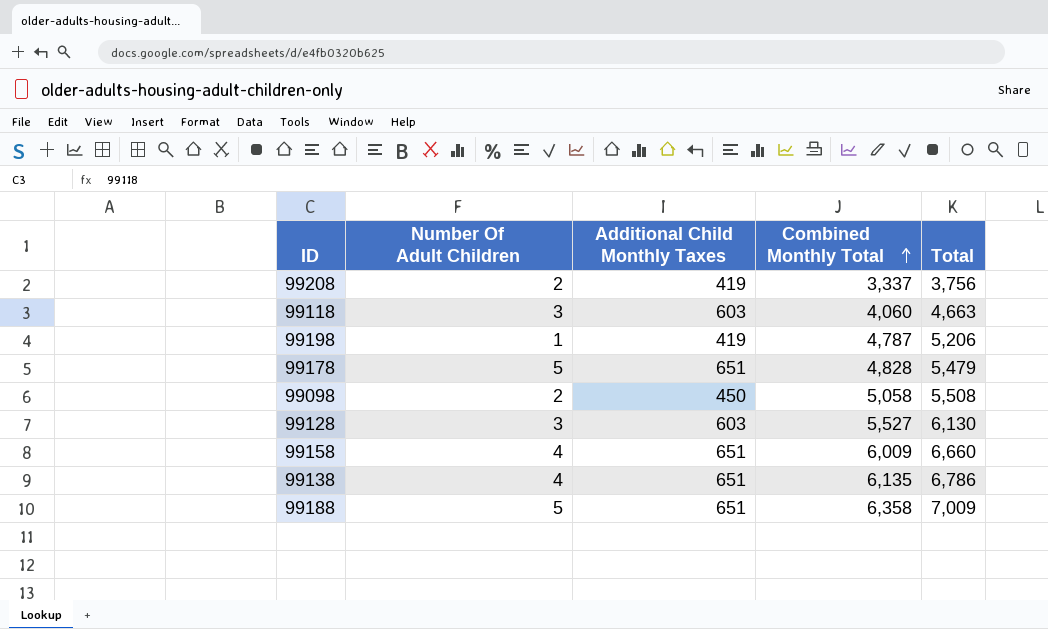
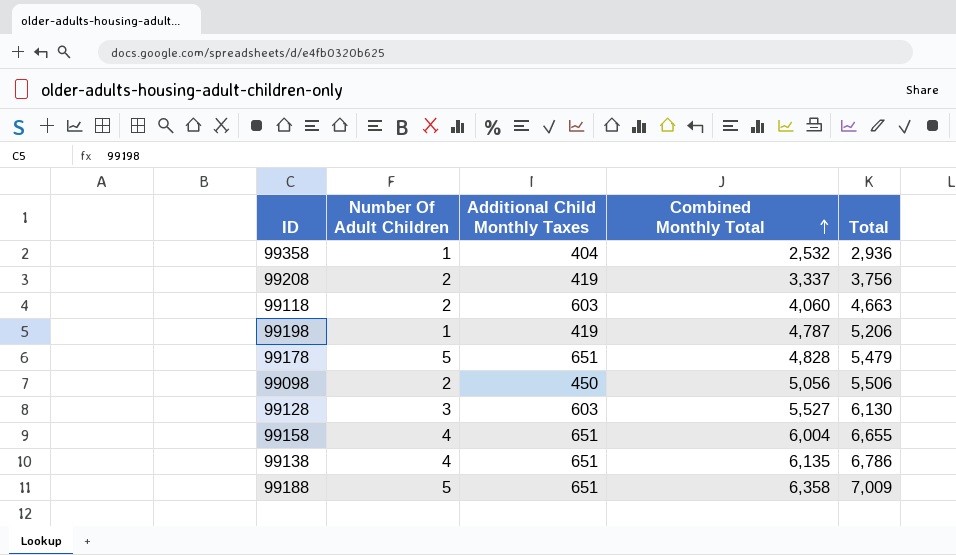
row 99358: none -> 1 | 404 | 2,532 | 2,936
99118 | Number Of Adult Children: 3 -> 2
99098 | Combined Monthly Total: 5,058 -> 5,056
99098 | Total: 5,508 -> 5,506
99158 | Combined Monthly Total: 6,009 -> 6,004
99158 | Total: 6,660 -> 6,655

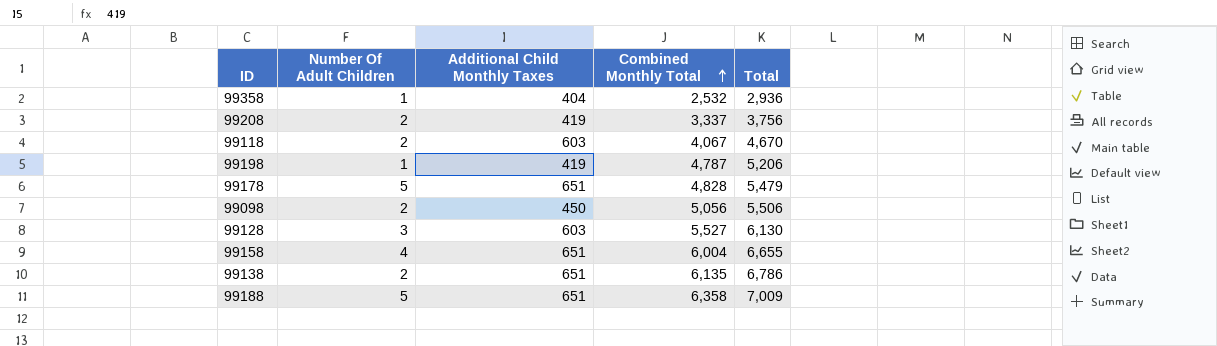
99118 | Combined Monthly Total: 4,060 -> 4,067
99118 | Total: 4,663 -> 4,670
99138 | Number Of Adult Children: 4 -> 2

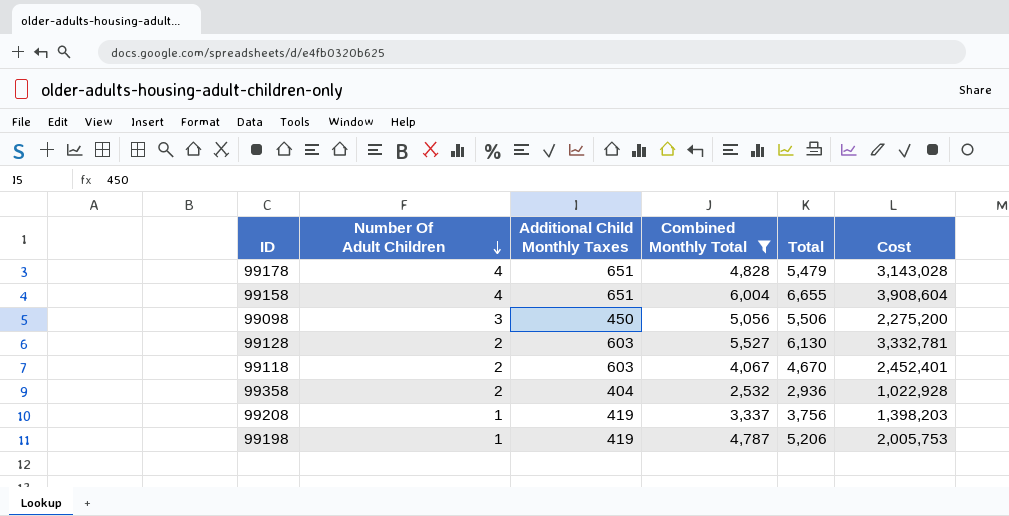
filter: none -> Combined Monthly Total <= 6,004
row order: Combined Monthly Total ascending -> Number Of Adult Children descending
column Cost | formula: none -> [Additional Child Monthly Taxes] * [Combined Monthly Total]
99178 | Number Of Adult Children: 5 -> 4
99098 | Number Of Adult Children: 2 -> 3
99128 | Number Of Adult Children: 3 -> 2
99358 | Number Of Adult Children: 1 -> 2
99208 | Number Of Adult Children: 2 -> 1

